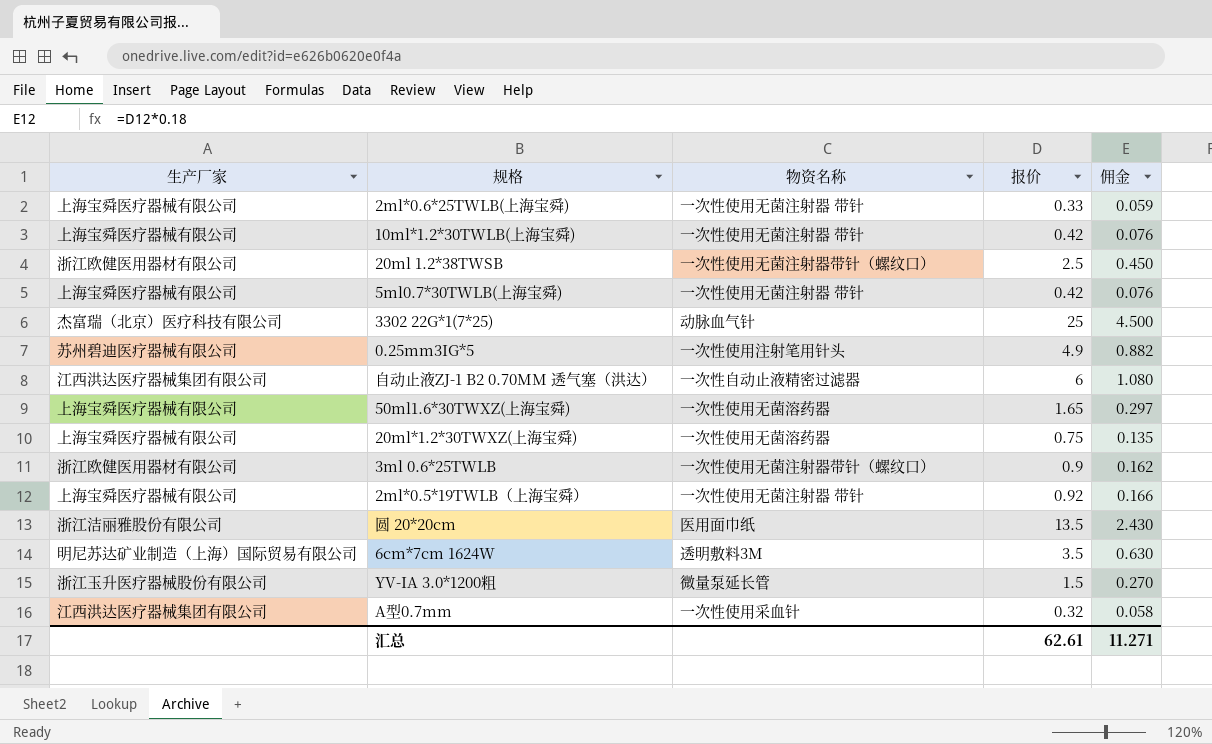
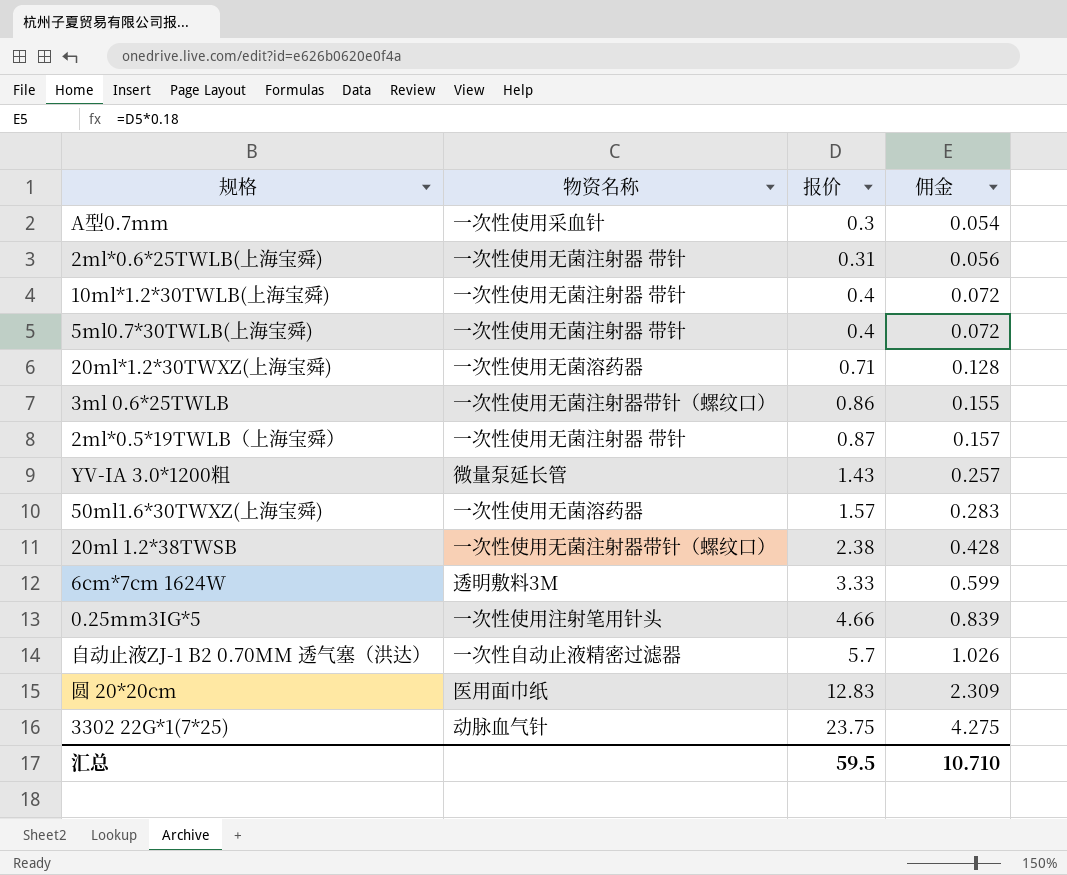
row order: none -> 报价 ascending
column 生产厂家 | position: 1 -> none
A型0.7mm | 报价: 0.32 -> 0.3
A型0.7mm | 佣金: 0.058 -> 0.054
2ml*0.6*25TWLB(上海宝舜) | 报价: 0.33 -> 0.31
2ml*0.6*25TWLB(上海宝舜) | 佣金: 0.059 -> 0.056
10ml*1.2*30TWLB(上海宝舜) | 报价: 0.42 -> 0.4
10ml*1.2*30TWLB(上海宝舜) | 佣金: 0.076 -> 0.072
5ml0.7*30TWLB(上海宝舜) | 报价: 0.42 -> 0.4
5ml0.7*30TWLB(上海宝舜) | 佣金: 0.076 -> 0.072
20ml*1.2*30TWXZ(上海宝舜) | 报价: 0.75 -> 0.71
20ml*1.2*30TWXZ(上海宝舜) | 佣金: 0.135 -> 0.128
3ml 0.6*25TWLB | 报价: 0.9 -> 0.86
3ml 0.6*25TWLB | 佣金: 0.162 -> 0.155
2ml*0.5*19TWLB（上海宝舜） | 报价: 0.92 -> 0.87
2ml*0.5*19TWLB（上海宝舜） | 佣金: 0.166 -> 0.157
YV-IA 3.0*1200粗 | 报价: 1.5 -> 1.43
YV-IA 3.0*1200粗 | 佣金: 0.270 -> 0.257
50ml1.6*30TWXZ(上海宝舜) | 报价: 1.65 -> 1.57
50ml1.6*30TWXZ(上海宝舜) | 佣金: 0.297 -> 0.283
20ml 1.2*38TWSB | 报价: 2.5 -> 2.38
20ml 1.2*38TWSB | 佣金: 0.450 -> 0.428
6cm*7cm 1624W | 报价: 3.5 -> 3.33
6cm*7cm 1624W | 佣金: 0.630 -> 0.599
0.25mm3IG*5 | 报价: 4.9 -> 4.66
0.25mm3IG*5 | 佣金: 0.882 -> 0.839
自动止液ZJ-1 B2 0.70MM 透气塞（洪达） | 报价: 6 -> 5.7
自动止液ZJ-1 B2 0.70MM 透气塞（洪达） | 佣金: 1.080 -> 1.026
圆 20*20cm | 报价: 13.5 -> 12.83
圆 20*20cm | 佣金: 2.430 -> 2.309
3302 22G*1(7*25) | 报价: 25 -> 23.75
3302 22G*1(7*25) | 佣金: 4.500 -> 4.275
汇总 | 报价: 62.61 -> 59.5
汇总 | 佣金: 11.271 -> 10.710

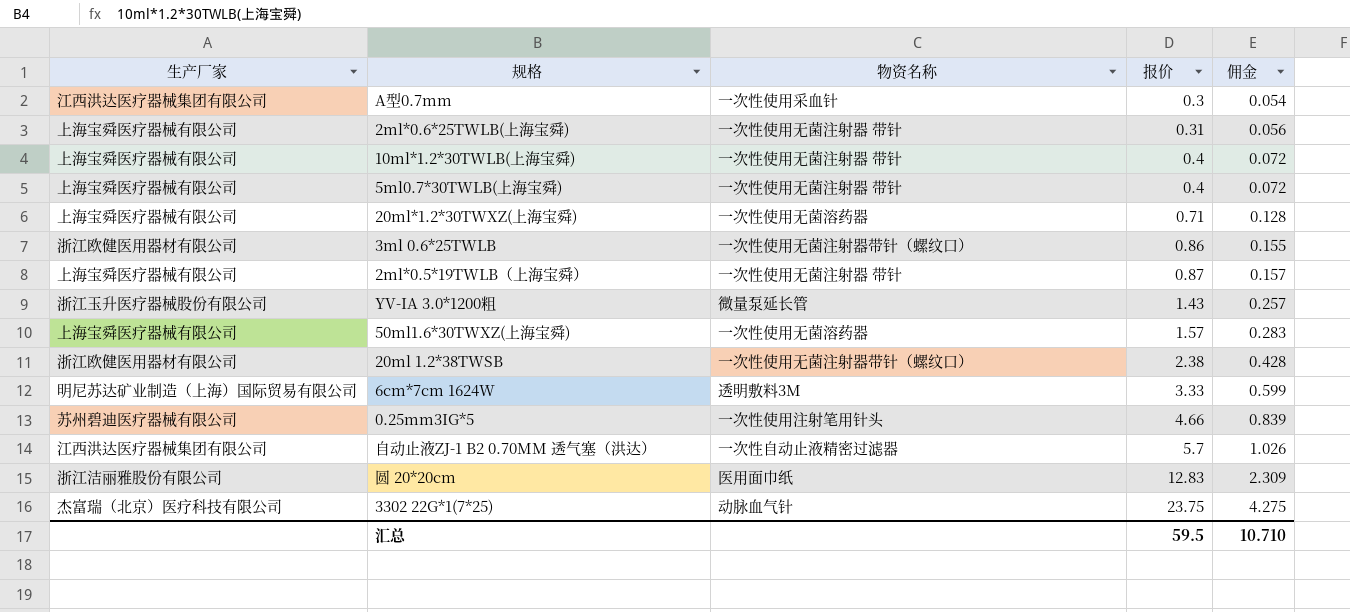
column 生产厂家 | position: none -> 1

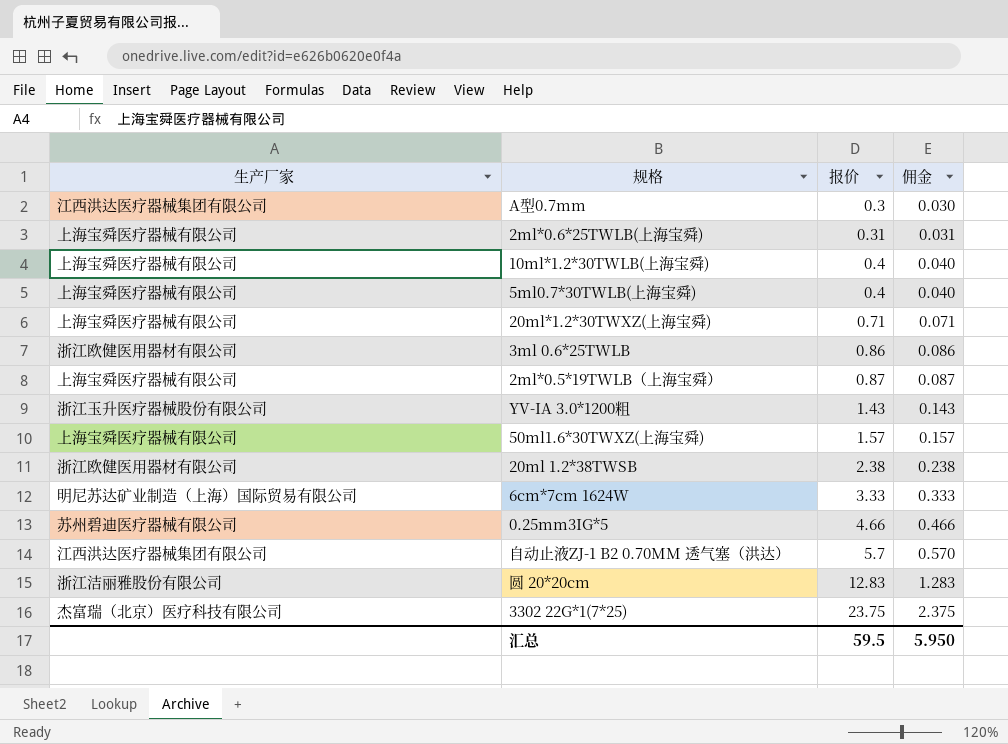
column 物资名称 | position: 3 -> none
column 佣金 | formula: [报价] * 0.18 -> [报价] * 0.1
汇总 | 佣金: 10.710 -> 5.950

